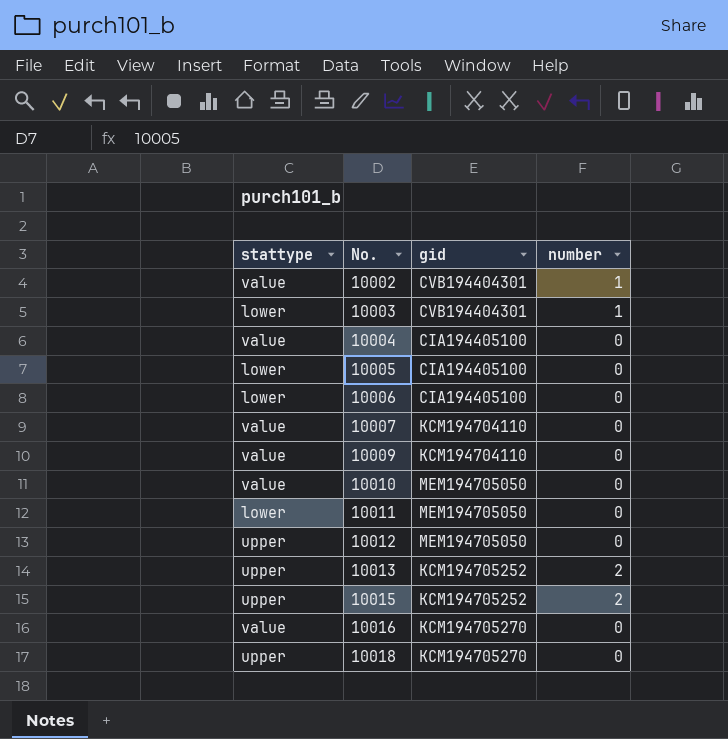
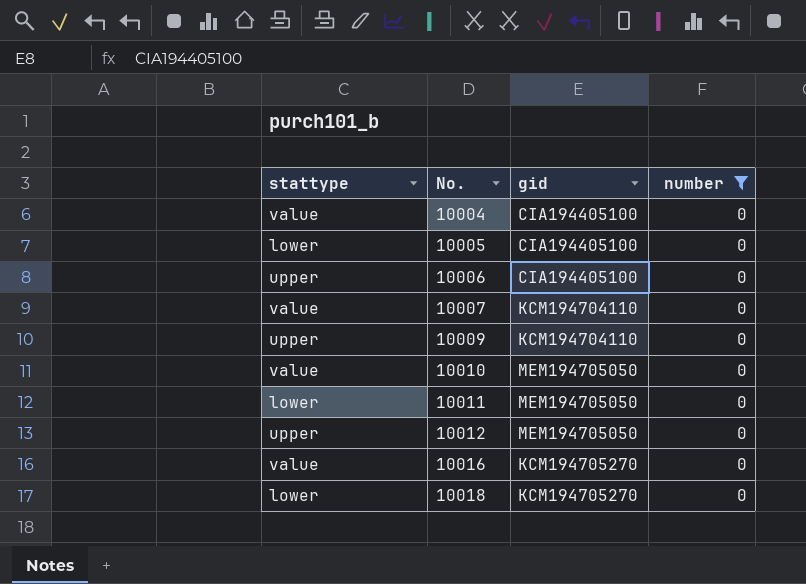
filter: none -> number = 0
10006 | stattype: lower -> upper
10009 | stattype: value -> upper
10018 | stattype: upper -> lower

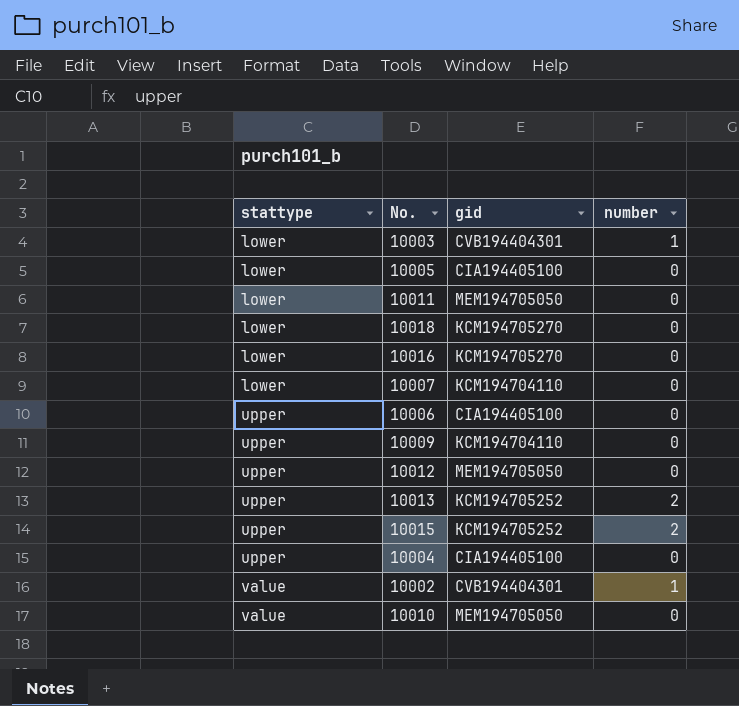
filter: number = 0 -> none
row order: No. ascending -> stattype ascending
10016 | stattype: value -> lower
10007 | stattype: value -> lower
10004 | stattype: value -> upper

